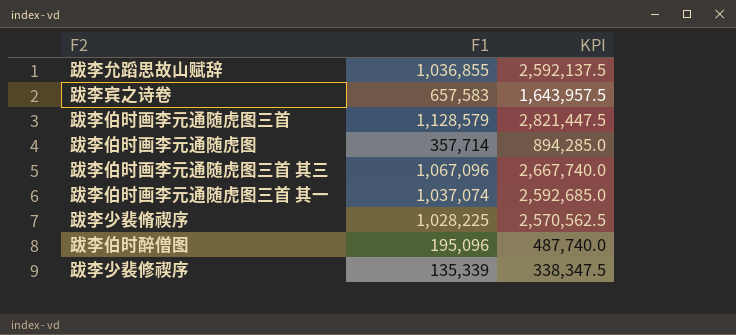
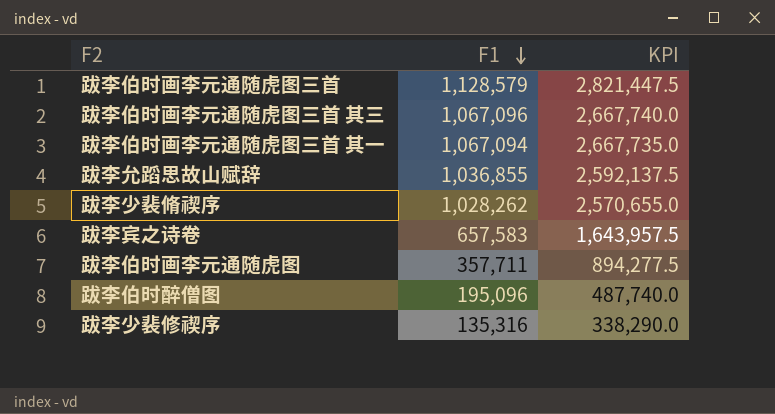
row order: none -> F1 descending
跋李伯时画李元通随虎图三首 其一 | F1: 1,037,074 -> 1,067,094
跋李伯时画李元通随虎图三首 其一 | KPI: 2,592,685.0 -> 2,667,735.0
跋李少裴脩禊序 | F1: 1,028,225 -> 1,028,262
跋李少裴脩禊序 | KPI: 2,570,562.5 -> 2,570,655.0
跋李伯时画李元通随虎图 | F1: 357,714 -> 357,711
跋李伯时画李元通随虎图 | KPI: 894,285.0 -> 894,277.5
跋李少裴修禊序 | F1: 135,339 -> 135,316
跋李少裴修禊序 | KPI: 338,347.5 -> 338,290.0

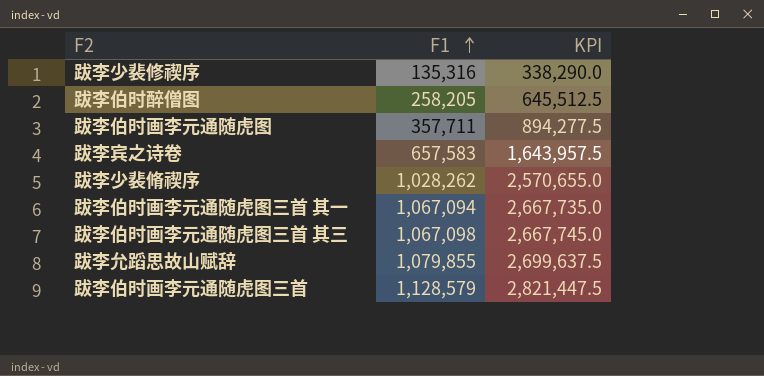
row order: F1 descending -> F1 ascending
跋李伯时醉僧图 | F1: 195,096 -> 258,205
跋李伯时醉僧图 | KPI: 487,740.0 -> 645,512.5
跋李伯时画李元通随虎图三首 其三 | F1: 1,067,096 -> 1,067,098
跋李伯时画李元通随虎图三首 其三 | KPI: 2,667,740.0 -> 2,667,745.0
跋李允蹈思故山赋辞 | F1: 1,036,855 -> 1,079,855
跋李允蹈思故山赋辞 | KPI: 2,592,137.5 -> 2,699,637.5

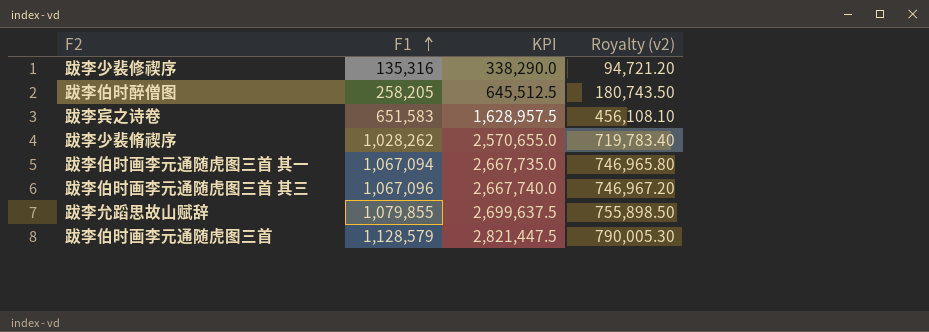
column Royalty (v2) | formula: none -> [F1] * 0.7
row 跋李伯时画李元通随虎图: 357,711 | 894,277.5 -> none
跋李宾之诗卷 | F1: 657,583 -> 651,583
跋李宾之诗卷 | KPI: 1,643,957.5 -> 1,628,957.5
跋李伯时画李元通随虎图三首 其三 | F1: 1,067,098 -> 1,067,096
跋李伯时画李元通随虎图三首 其三 | KPI: 2,667,745.0 -> 2,667,740.0

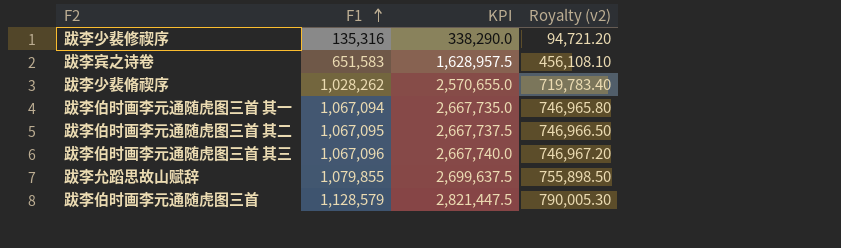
row 跋李伯时醉僧图: 258,205 | 645,512.5 | 180,743.50 -> none
row 跋李伯时画李元通随虎图三首 其二: none -> 1,067,095 | 2,667,737.5 | 746,966.50

